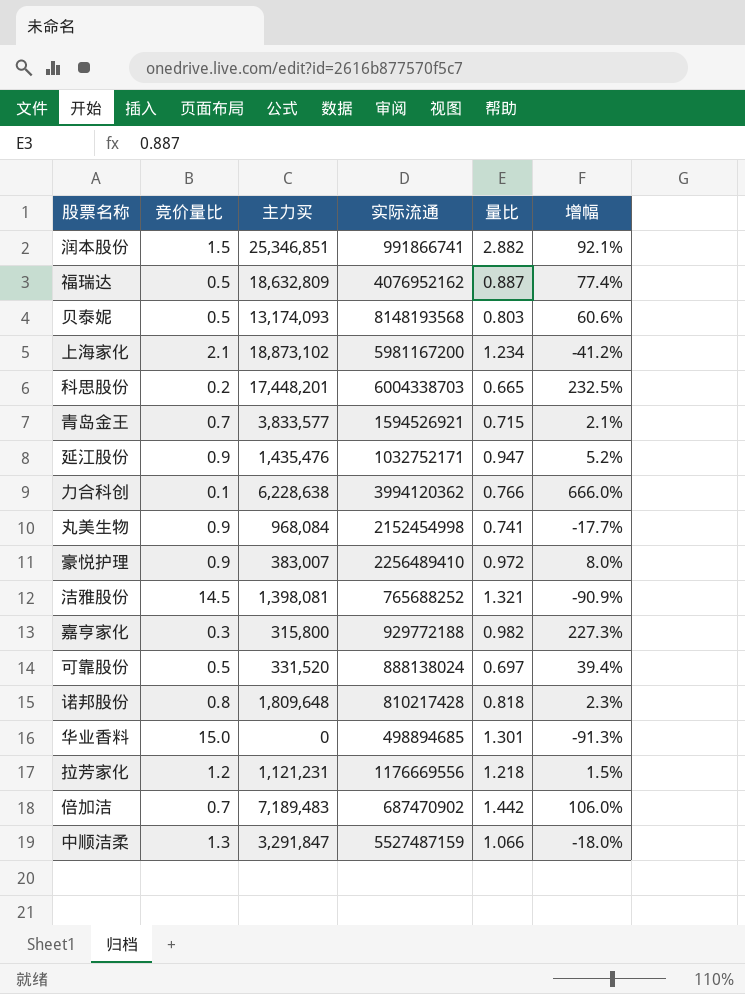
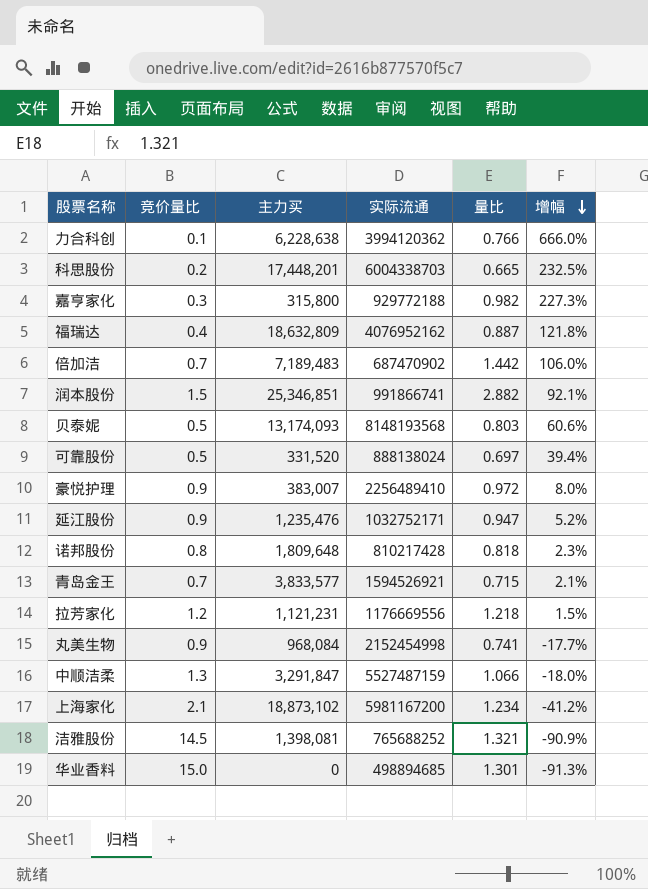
row order: none -> 增幅 descending
福瑞达 | 竞价量比: 0.5 -> 0.4
福瑞达 | 增幅: 77.4% -> 121.8%
延江股份 | 主力买: 1,435,476 -> 1,235,476

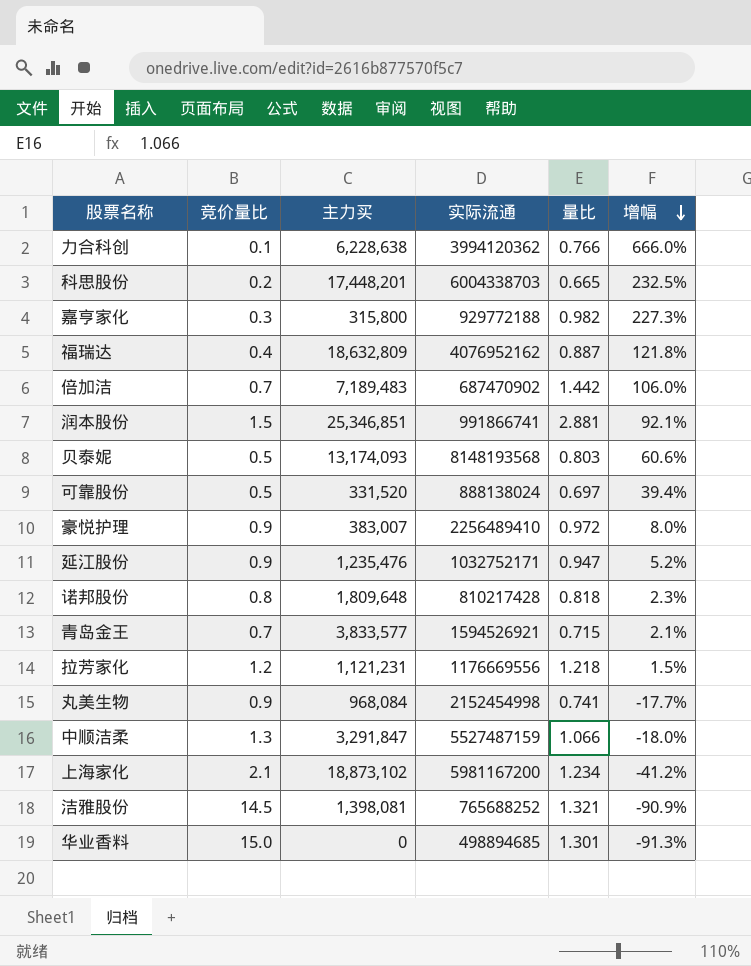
润本股份 | 量比: 2.882 -> 2.881

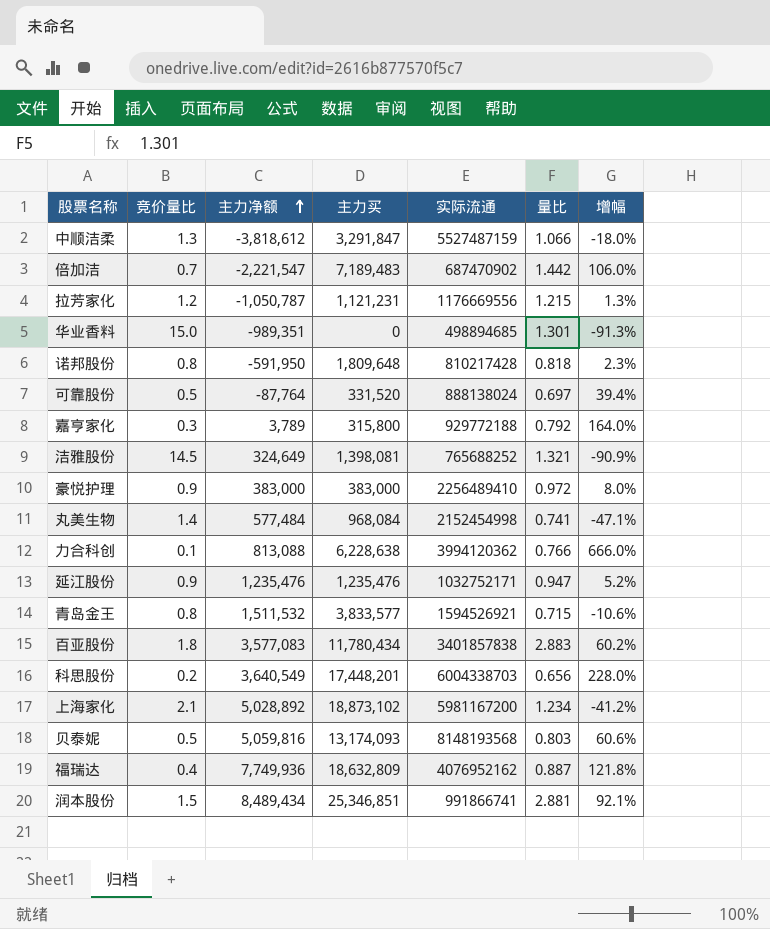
row order: 增幅 descending -> 主力净额 ascending
column 主力净额 | position: none -> 3
拉芳家化 | 量比: 1.218 -> 1.215
拉芳家化 | 增幅: 1.5% -> 1.3%
嘉亨家化 | 量比: 0.982 -> 0.792
嘉亨家化 | 增幅: 227.3% -> 164.0%
豪悦护理 | 主力买: 383,007 -> 383,000
丸美生物 | 竞价量比: 0.9 -> 1.4
丸美生物 | 增幅: -17.7% -> -47.1%
青岛金王 | 竞价量比: 0.7 -> 0.8
青岛金王 | 增幅: 2.1% -> -10.6%
row 百亚股份: none -> 1.8 | 3,577,083 | 11,780,434 | 3401857838 | 2.883 | 60.2%
科思股份 | 量比: 0.665 -> 0.656
科思股份 | 增幅: 232.5% -> 228.0%

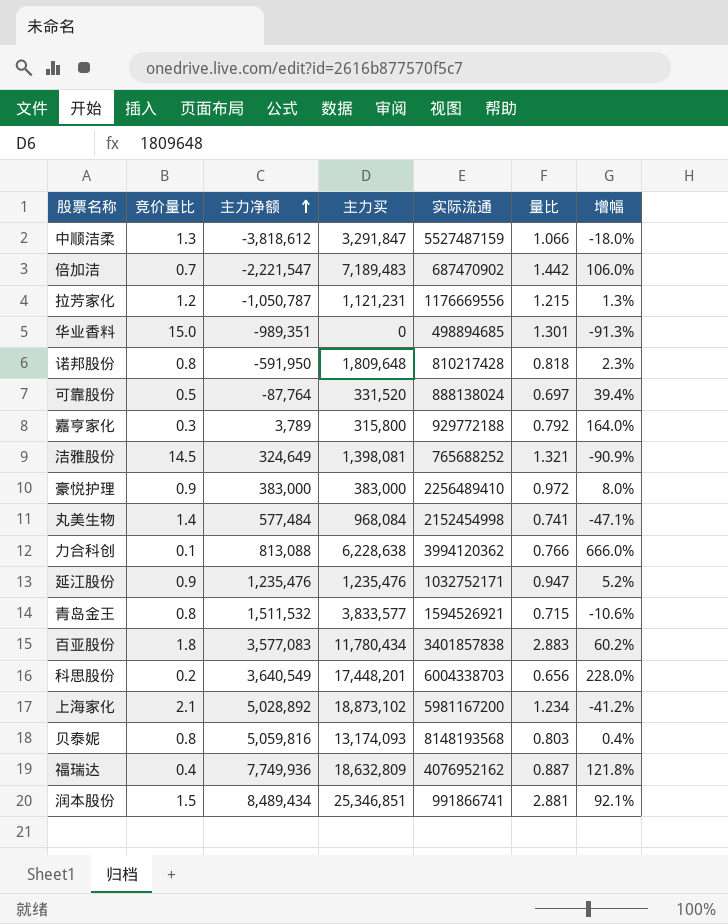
贝泰妮 | 竞价量比: 0.5 -> 0.8
贝泰妮 | 增幅: 60.6% -> 0.4%

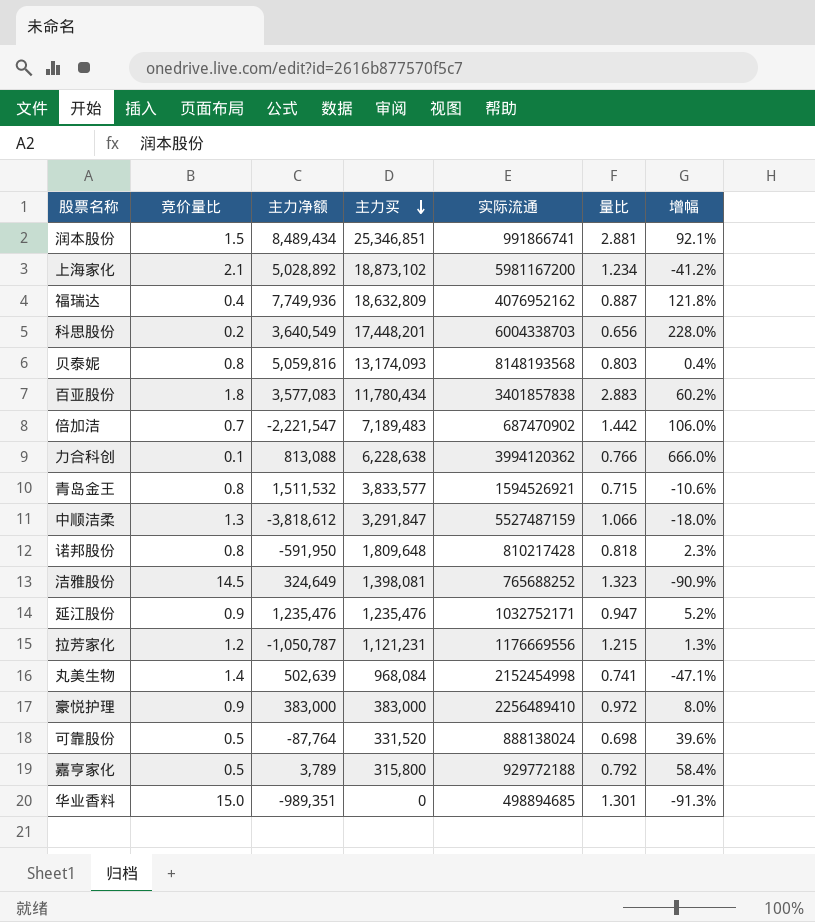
row order: 主力净额 ascending -> 主力买 descending
洁雅股份 | 量比: 1.321 -> 1.323
丸美生物 | 主力净额: 577,484 -> 502,639
可靠股份 | 量比: 0.697 -> 0.698
可靠股份 | 增幅: 39.4% -> 39.6%
嘉亨家化 | 竞价量比: 0.3 -> 0.5
嘉亨家化 | 增幅: 164.0% -> 58.4%

